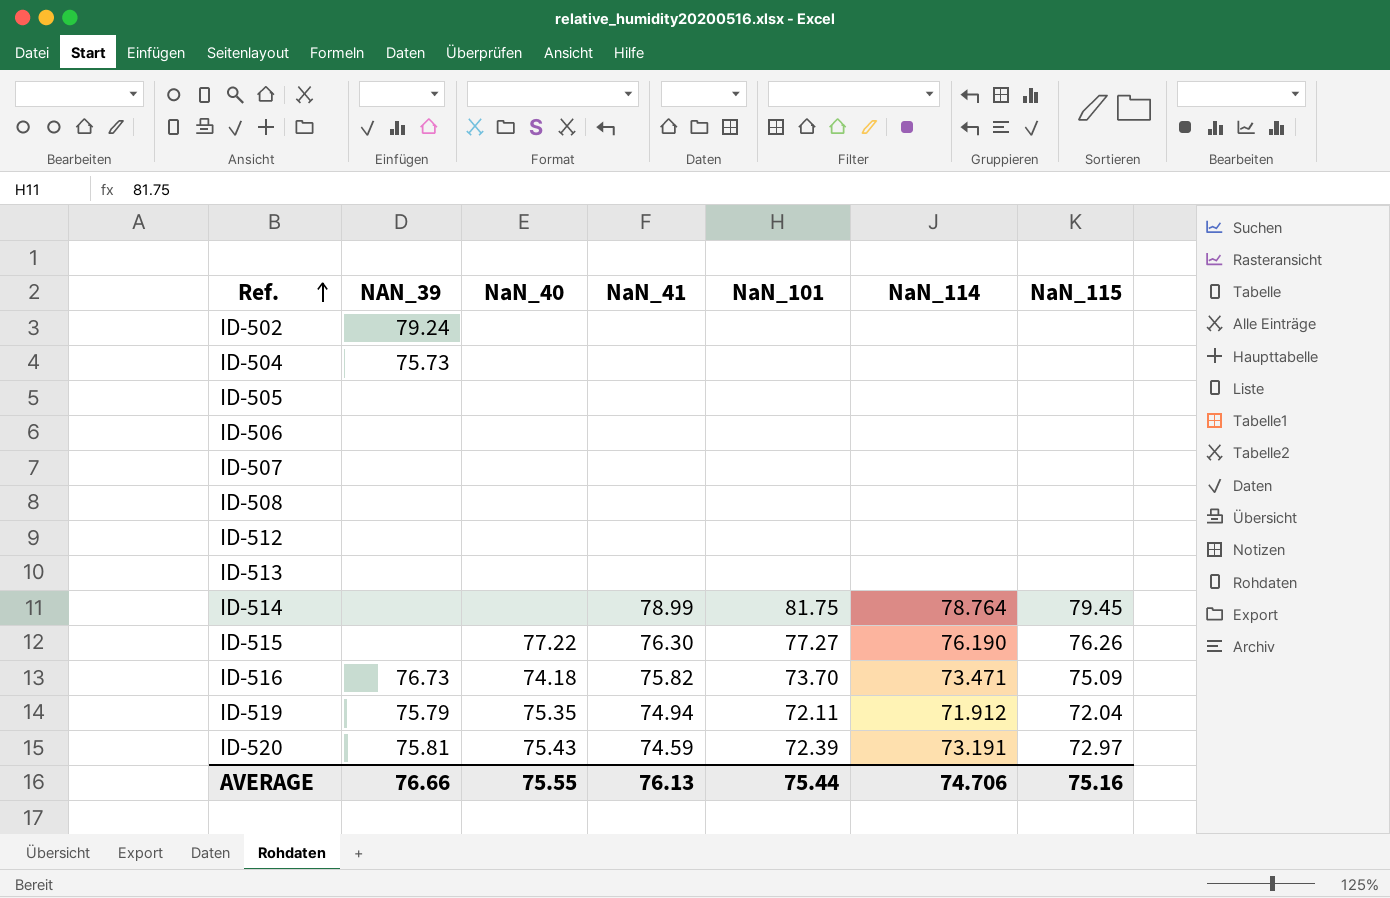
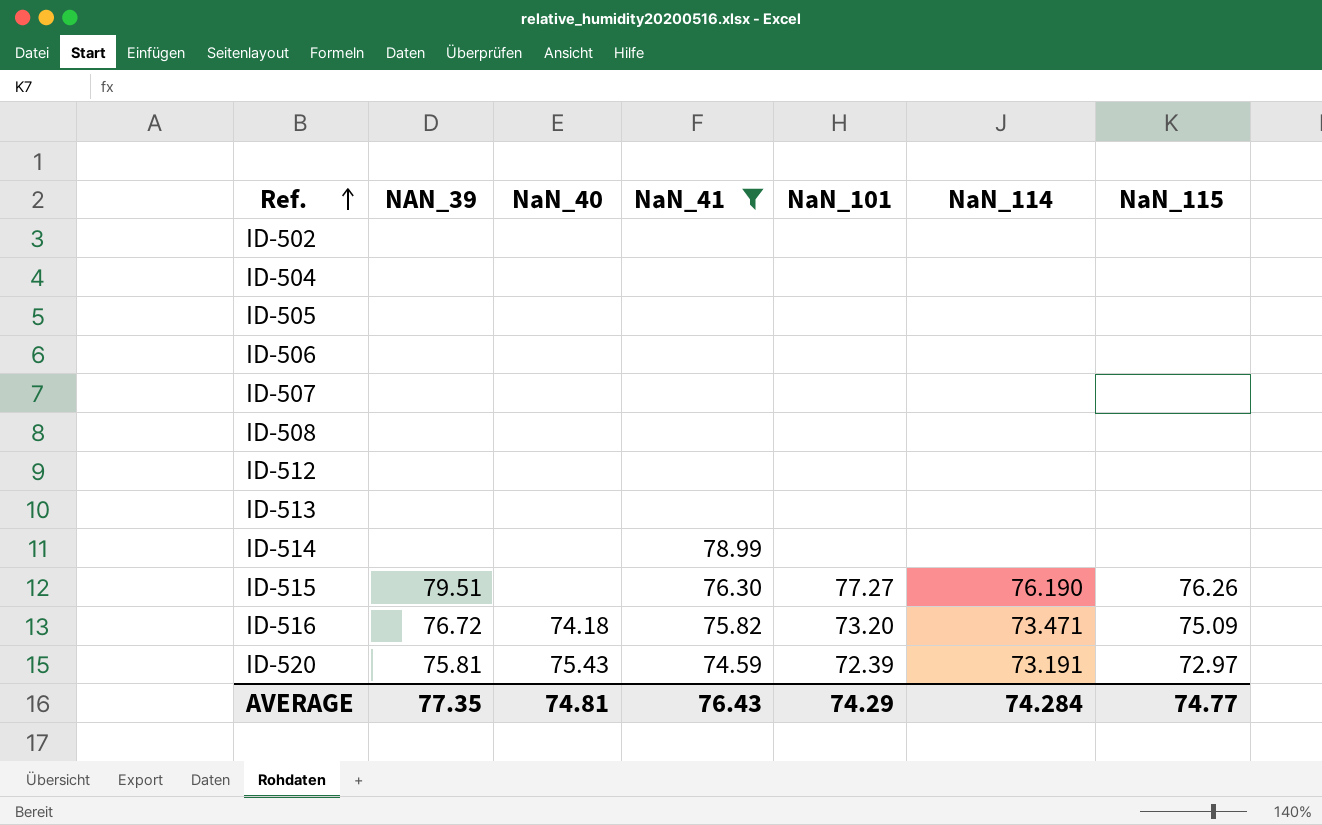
filter: none -> NaN_41 != 74.94
ID-502 | NAN_39: 79.24 -> none
ID-504 | NAN_39: 75.73 -> none
ID-514 | NaN_101: 81.75 -> none
ID-514 | NaN_114: 78.764 -> none
ID-514 | NaN_115: 79.45 -> none
ID-515 | NAN_39: none -> 79.51
ID-515 | NaN_40: 77.22 -> none
ID-516 | NAN_39: 76.73 -> 76.72
ID-516 | NaN_101: 73.70 -> 73.20
AVERAGE | NAN_39: 76.66 -> 77.35
AVERAGE | NaN_40: 75.55 -> 74.81
AVERAGE | NaN_41: 76.13 -> 76.43
AVERAGE | NaN_101: 75.44 -> 74.29
AVERAGE | NaN_114: 74.706 -> 74.284
AVERAGE | NaN_115: 75.16 -> 74.77

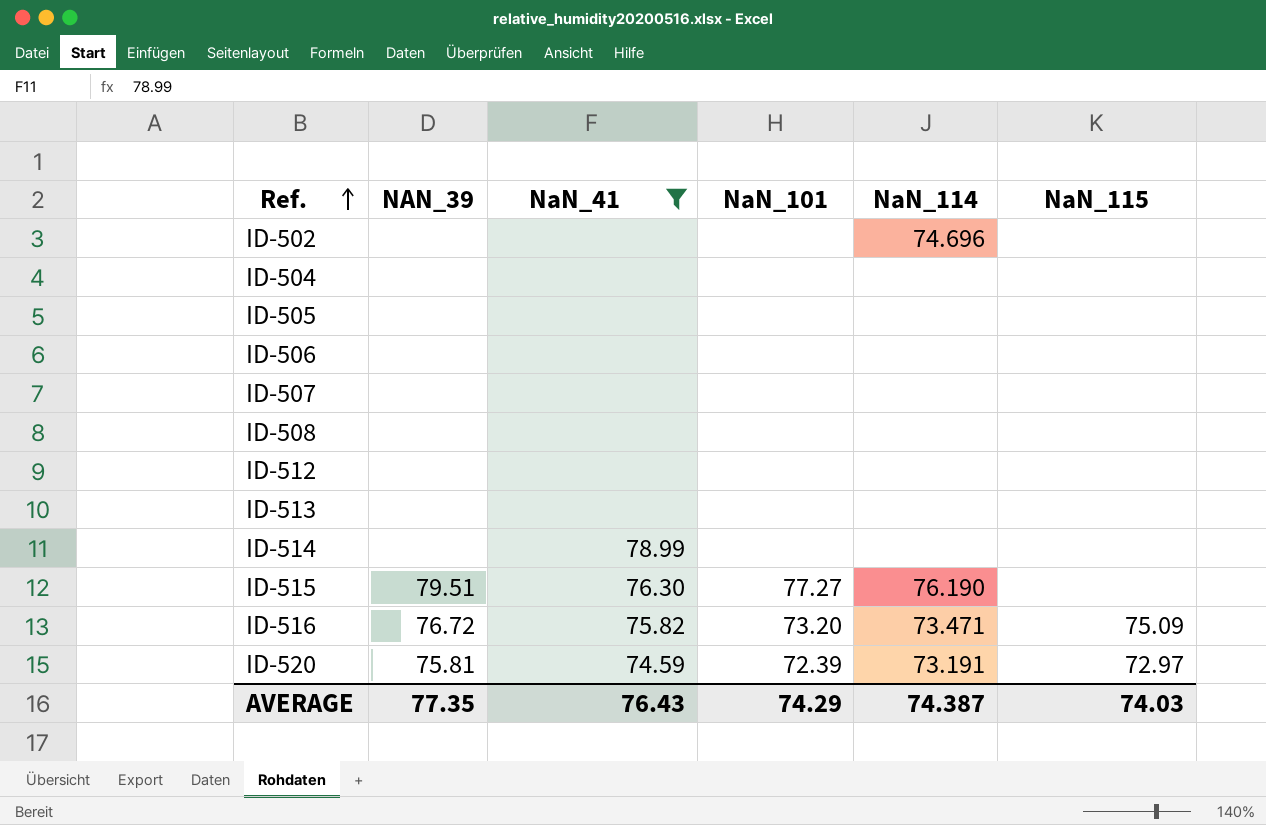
column NaN_40 | position: 3 -> none
ID-502 | NaN_114: none -> 74.696
ID-515 | NaN_115: 76.26 -> none
AVERAGE | NaN_114: 74.284 -> 74.387
AVERAGE | NaN_115: 74.77 -> 74.03

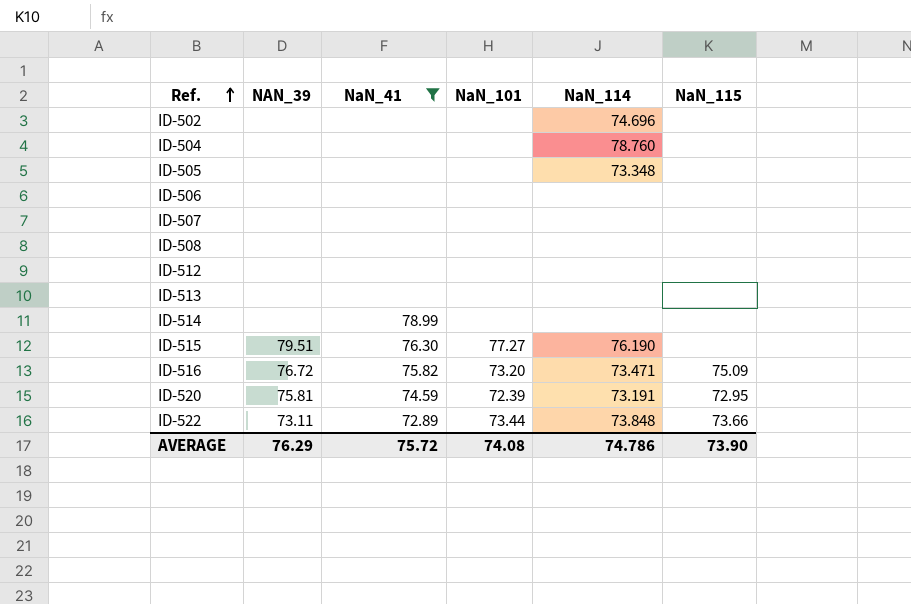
ID-504 | NaN_114: none -> 78.760
ID-505 | NaN_114: none -> 73.348
ID-520 | NaN_115: 72.97 -> 72.95
row ID-522: none -> 73.11 | 72.89 | 73.44 | 73.848 | 73.66
AVERAGE | NAN_39: 77.35 -> 76.29
AVERAGE | NaN_41: 76.43 -> 75.72
AVERAGE | NaN_101: 74.29 -> 74.08
AVERAGE | NaN_114: 74.387 -> 74.786
AVERAGE | NaN_115: 74.03 -> 73.90

